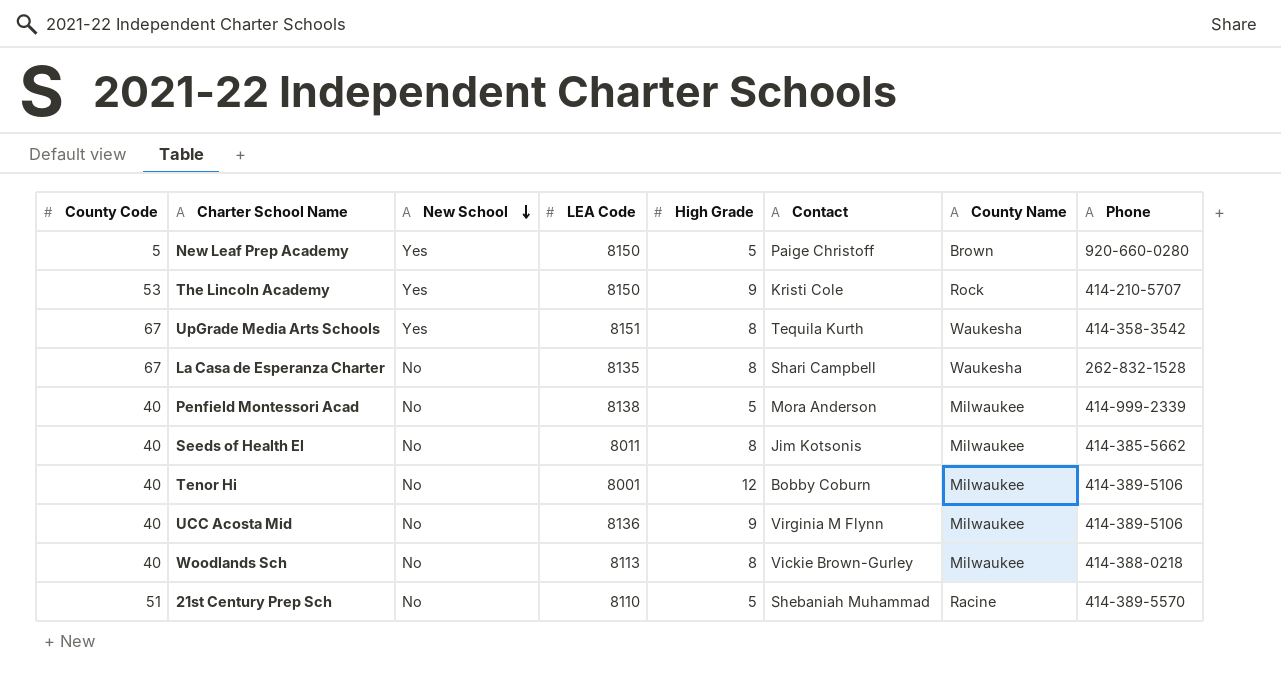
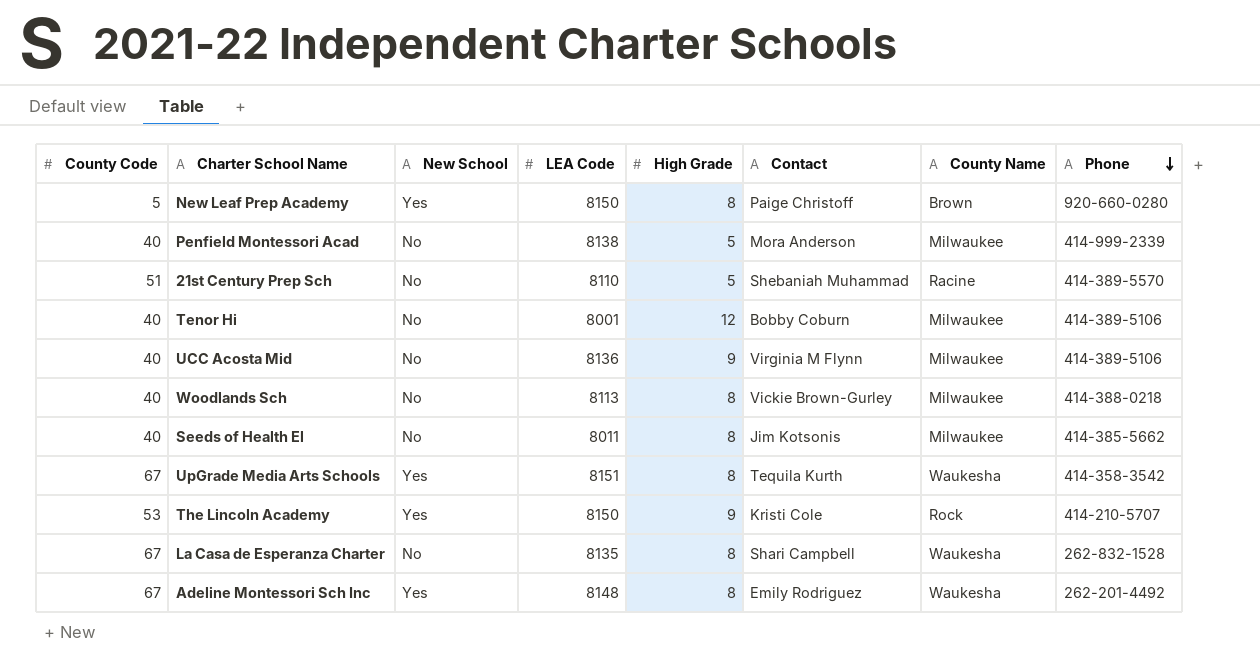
row order: New School descending -> Phone descending
New Leaf Prep Academy | High Grade: 5 -> 8
row Adeline Montessori Sch Inc: none -> 67 | Yes | 8148 | 8 | Emily Rodriguez | Waukesha | 262-201-4492

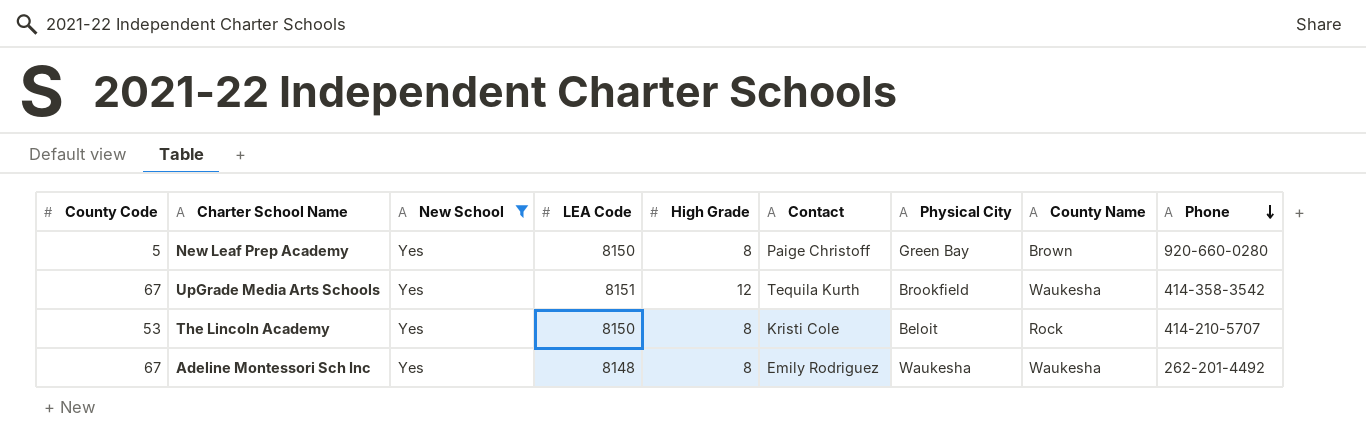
filter: none -> New School = Yes
column Physical City | position: none -> 7
UpGrade Media Arts Schools | High Grade: 8 -> 12
The Lincoln Academy | High Grade: 9 -> 8

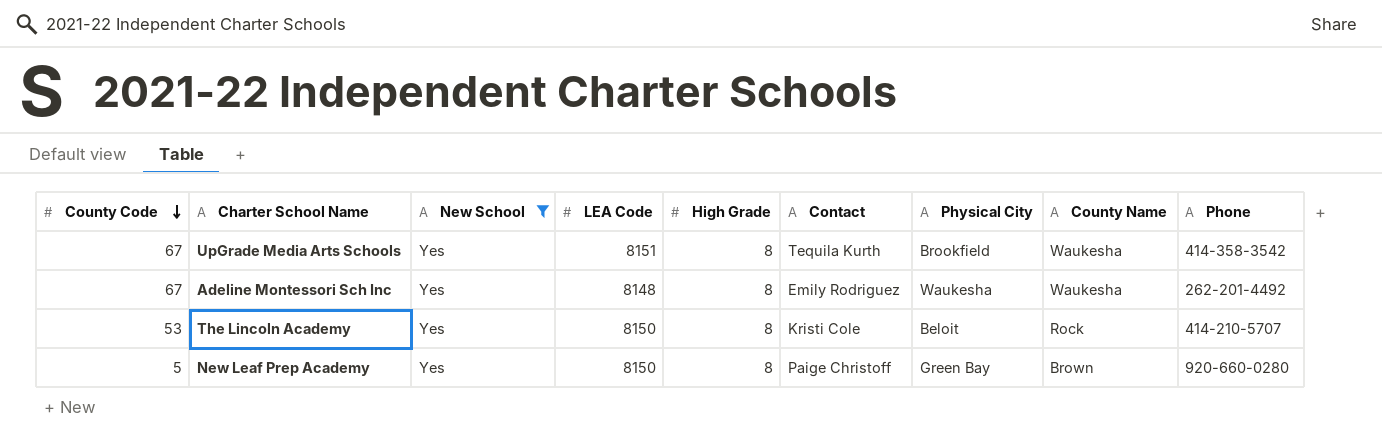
row order: Phone descending -> County Code descending
UpGrade Media Arts Schools | High Grade: 12 -> 8

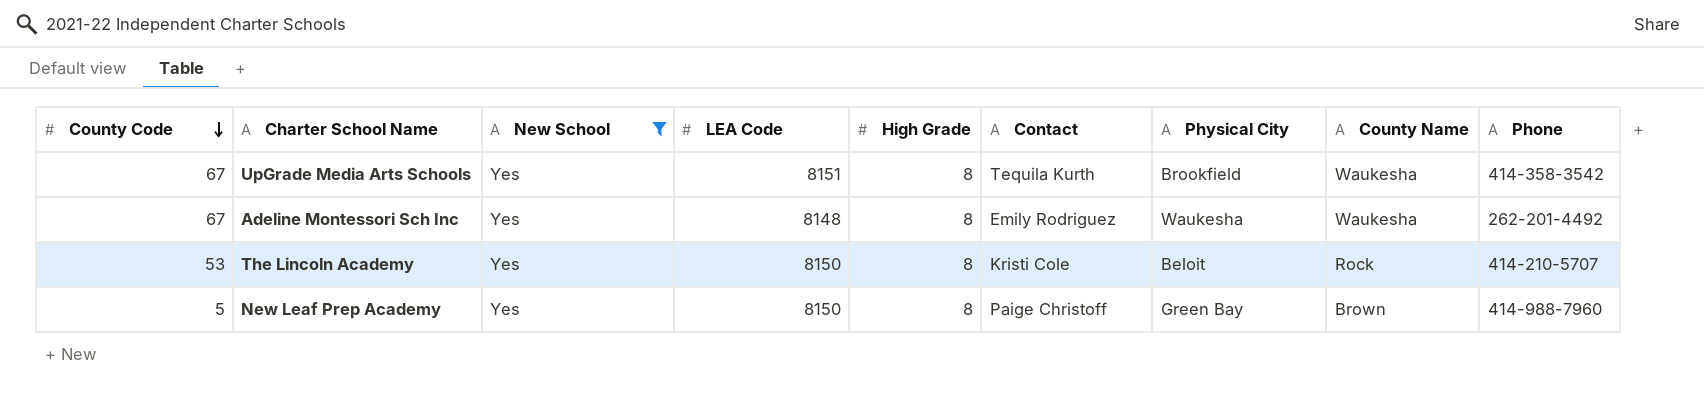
New Leaf Prep Academy | Phone: 920-660-0280 -> 414-988-7960

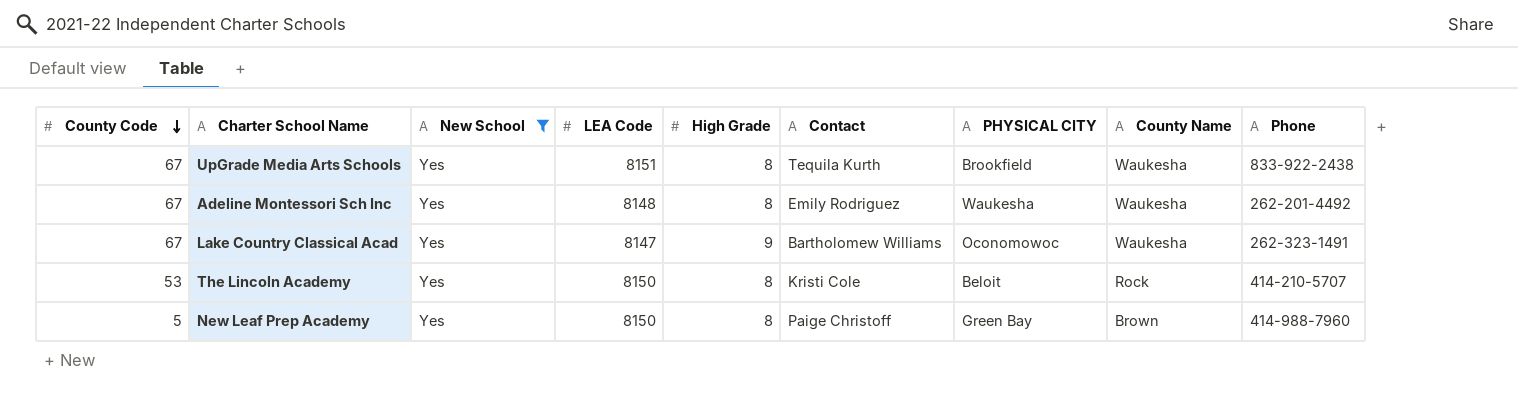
column name: Physical City -> PHYSICAL CITY
UpGrade Media Arts Schools | Phone: 414-358-3542 -> 833-922-2438
row Lake Country Classical Acad: none -> 67 | Yes | 8147 | 9 | Bartholomew Williams | Oconomowoc | Waukesha | 262-323-1491

